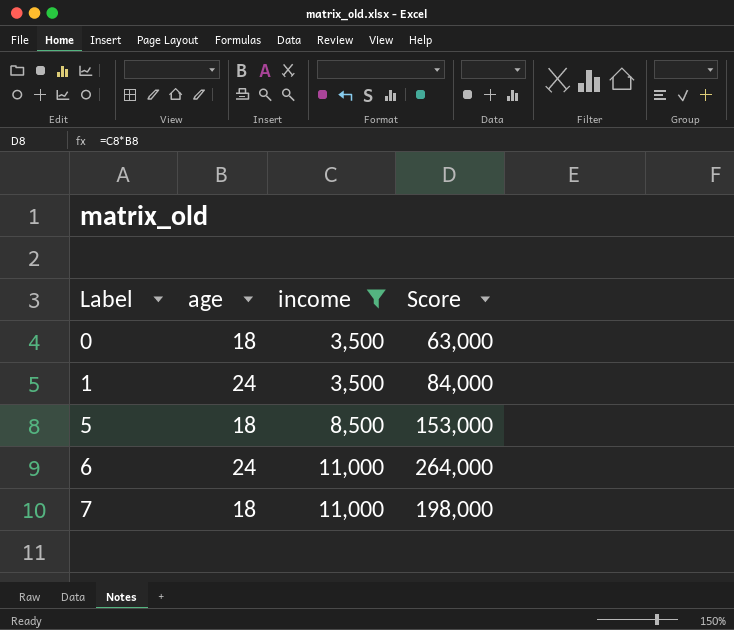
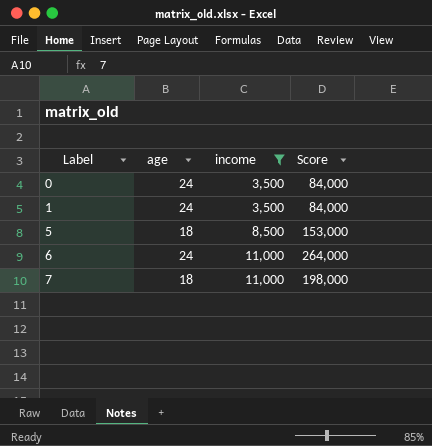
0 | age: 18 -> 24
0 | Score: 63,000 -> 84,000

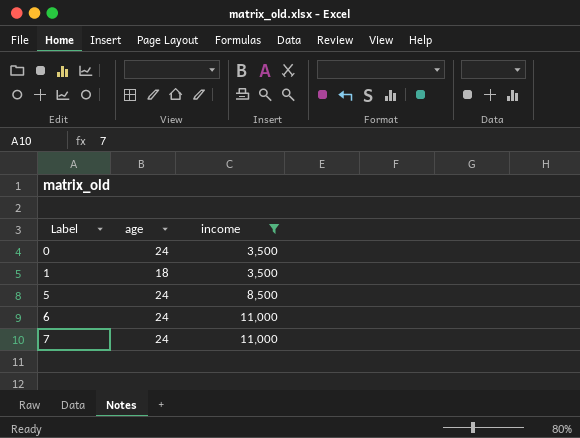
column Score | formula: [age] * [income] -> none
1 | age: 24 -> 18
5 | age: 18 -> 24
7 | age: 18 -> 24

